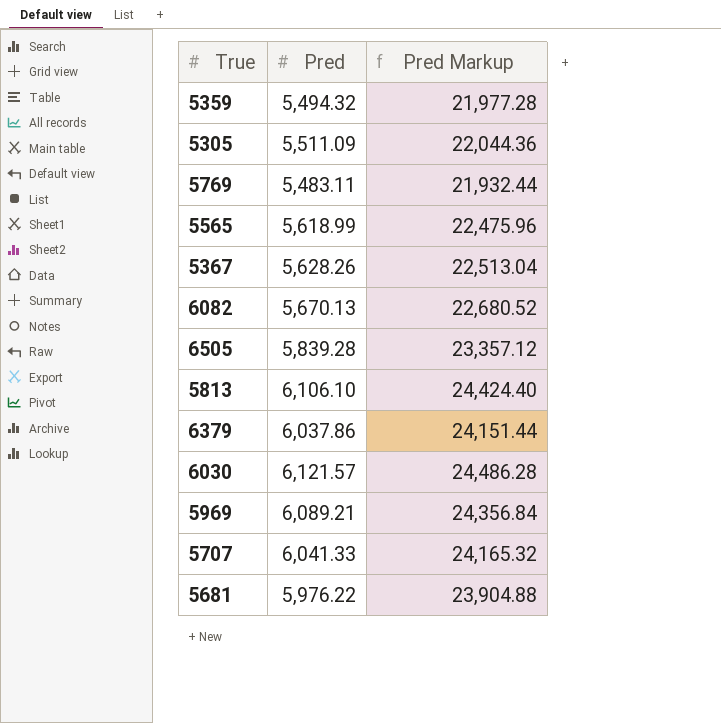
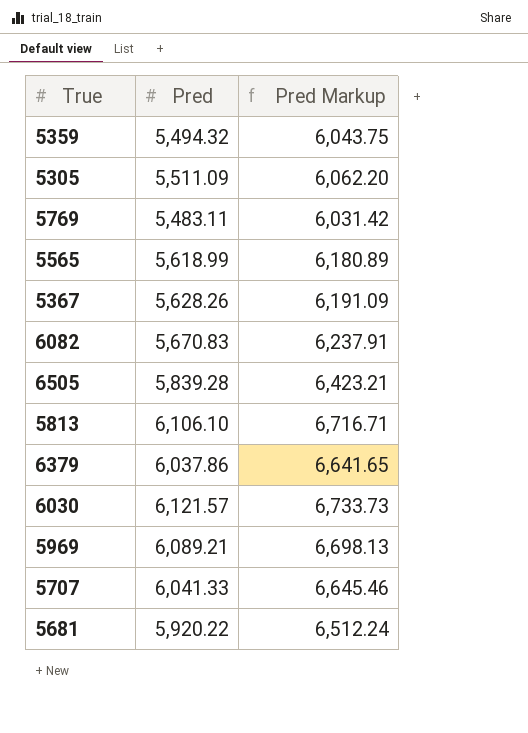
column Pred Markup | formula: [Pred] * 4 -> [Pred] * 1.1
6082 | Pred: 5,670.13 -> 5,670.83
5681 | Pred: 5,976.22 -> 5,920.22

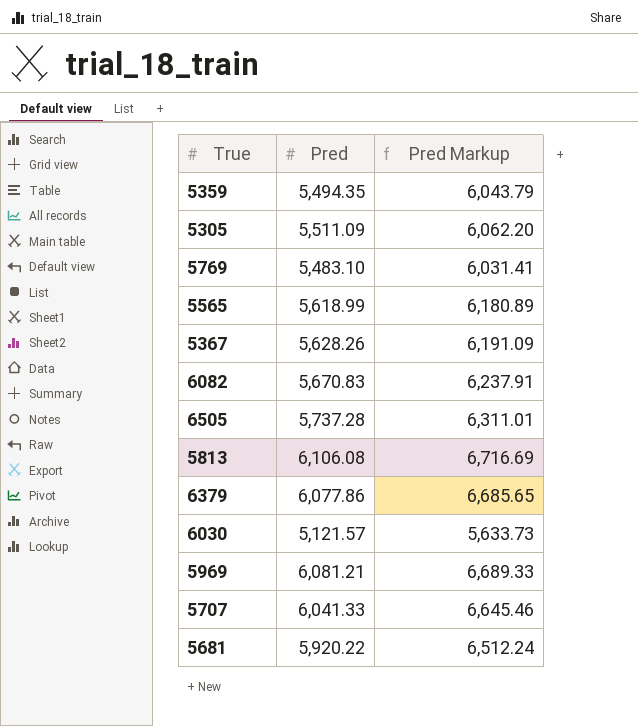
5359 | Pred: 5,494.32 -> 5,494.35
5359 | Pred Markup: 6,043.75 -> 6,043.79
5769 | Pred: 5,483.11 -> 5,483.10
5769 | Pred Markup: 6,031.42 -> 6,031.41
6505 | Pred: 5,839.28 -> 5,737.28
6505 | Pred Markup: 6,423.21 -> 6,311.01
5813 | Pred: 6,106.10 -> 6,106.08
5813 | Pred Markup: 6,716.71 -> 6,716.69
6379 | Pred: 6,037.86 -> 6,077.86
6379 | Pred Markup: 6,641.65 -> 6,685.65
6030 | Pred: 6,121.57 -> 5,121.57
6030 | Pred Markup: 6,733.73 -> 5,633.73
5969 | Pred: 6,089.21 -> 6,081.21
5969 | Pred Markup: 6,698.13 -> 6,689.33

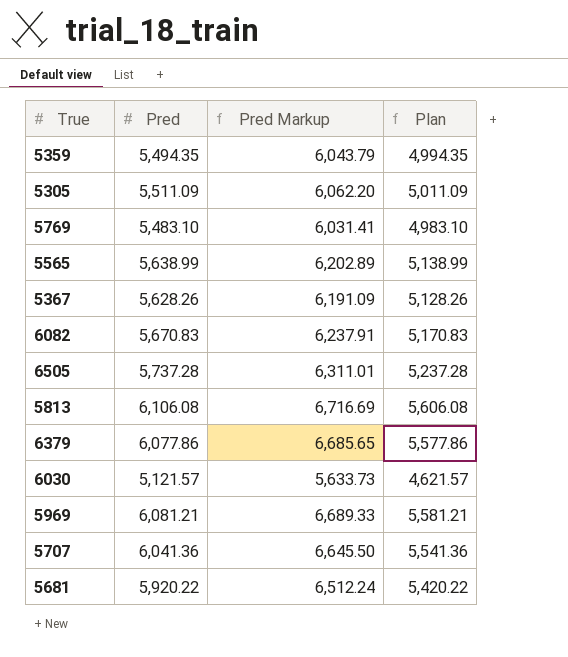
column Plan | formula: none -> [Pred] - 500
5565 | Pred: 5,618.99 -> 5,638.99
5565 | Pred Markup: 6,180.89 -> 6,202.89
5707 | Pred: 6,041.33 -> 6,041.36
5707 | Pred Markup: 6,645.46 -> 6,645.50

